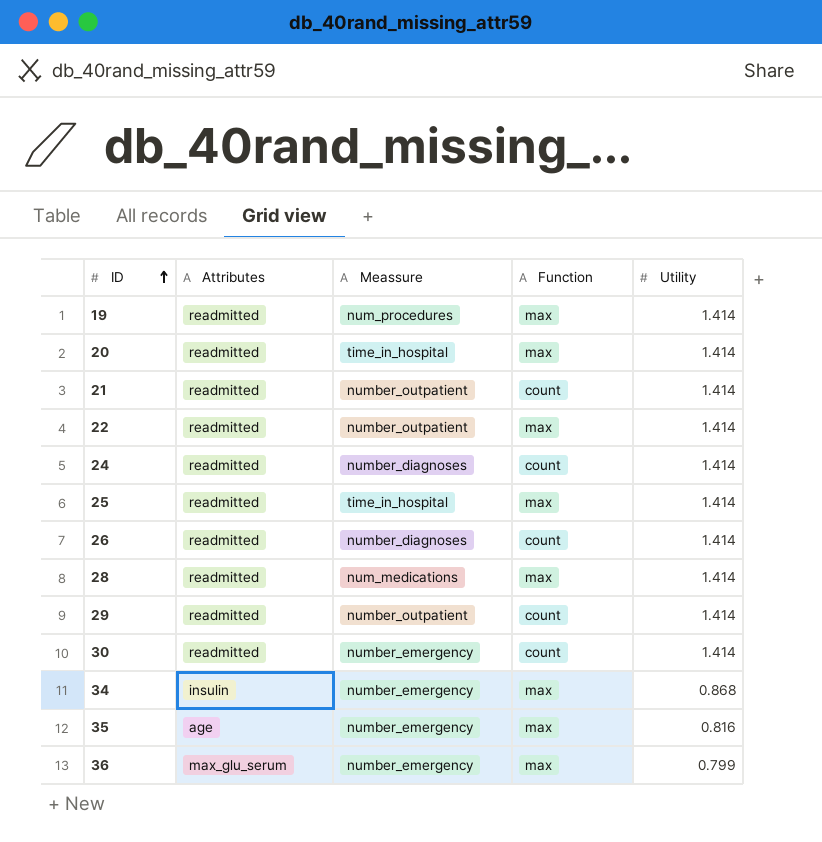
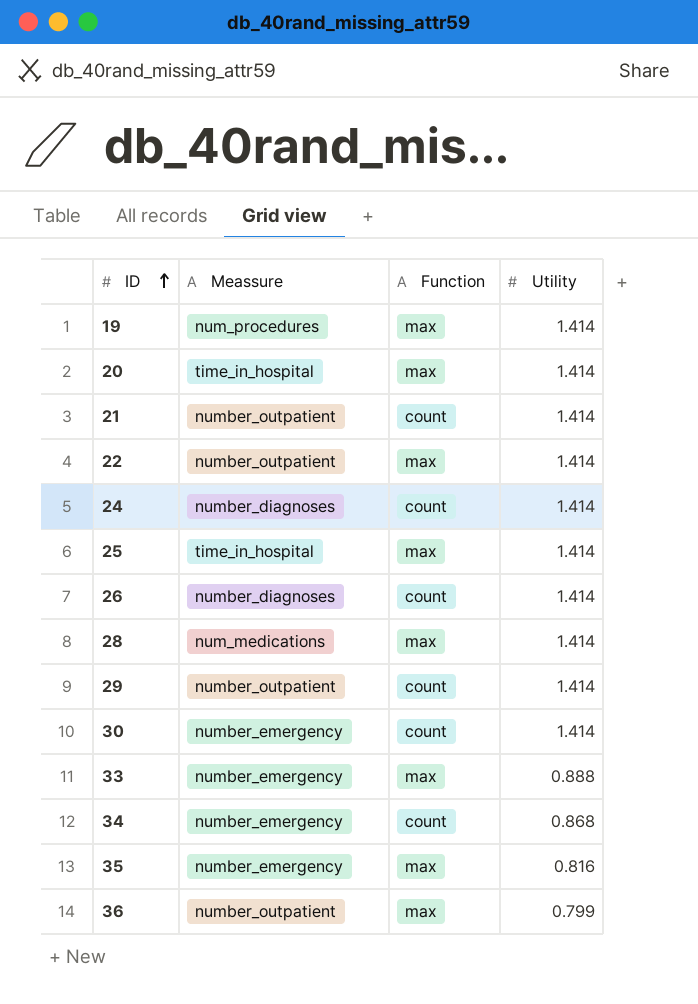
column Attributes | position: 2 -> none
row 33: none -> number_emergency | max | 0.888
34 | Function: max -> count
36 | Meassure: number_emergency -> number_outpatient

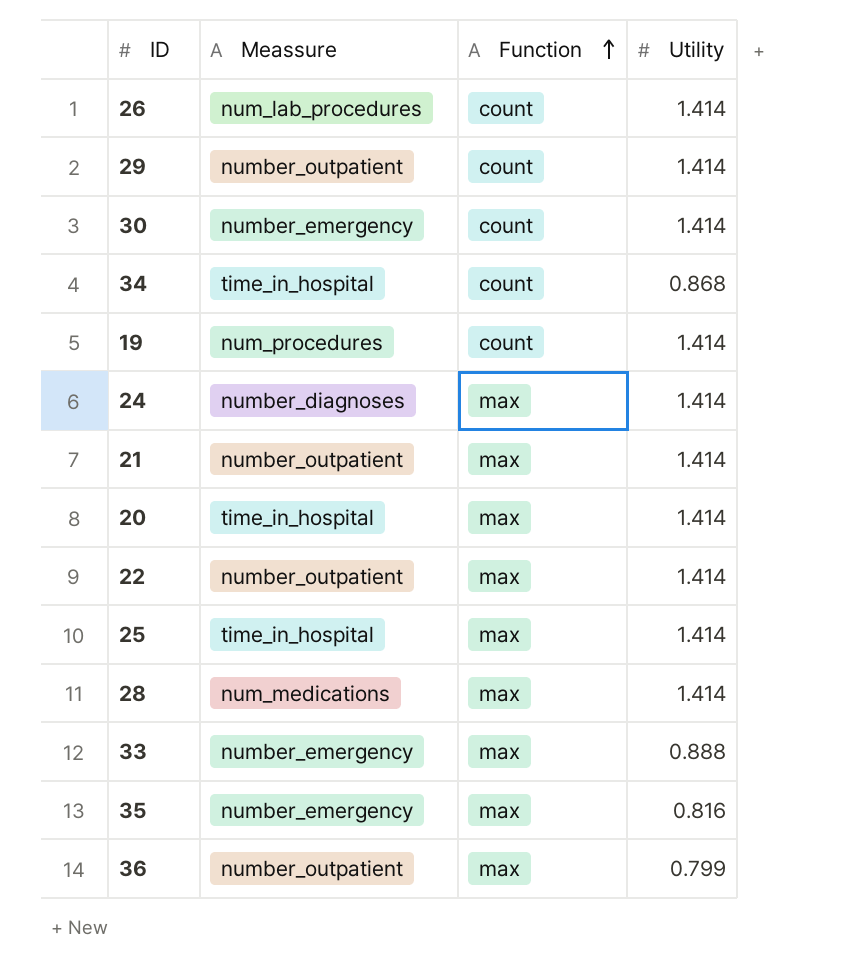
row order: ID ascending -> Function ascending
26 | Meassure: number_diagnoses -> num_lab_procedures
34 | Meassure: number_emergency -> time_in_hospital
19 | Function: max -> count
24 | Function: count -> max
21 | Function: count -> max

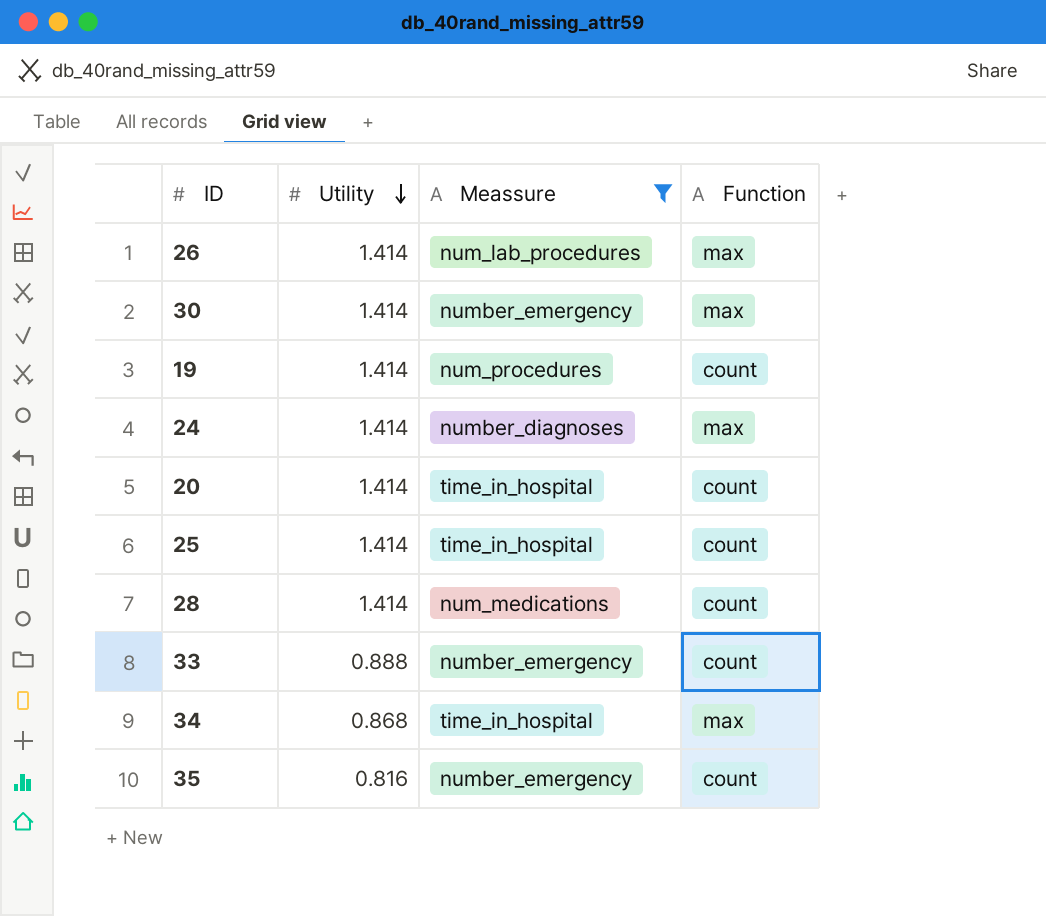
filter: none -> Meassure != number_outpatient
row order: Function ascending -> Utility descending
column Utility | position: 4 -> 2
26 | Function: count -> max
30 | Function: count -> max
20 | Function: max -> count
25 | Function: max -> count
28 | Function: max -> count
33 | Function: max -> count
34 | Function: count -> max
35 | Function: max -> count

